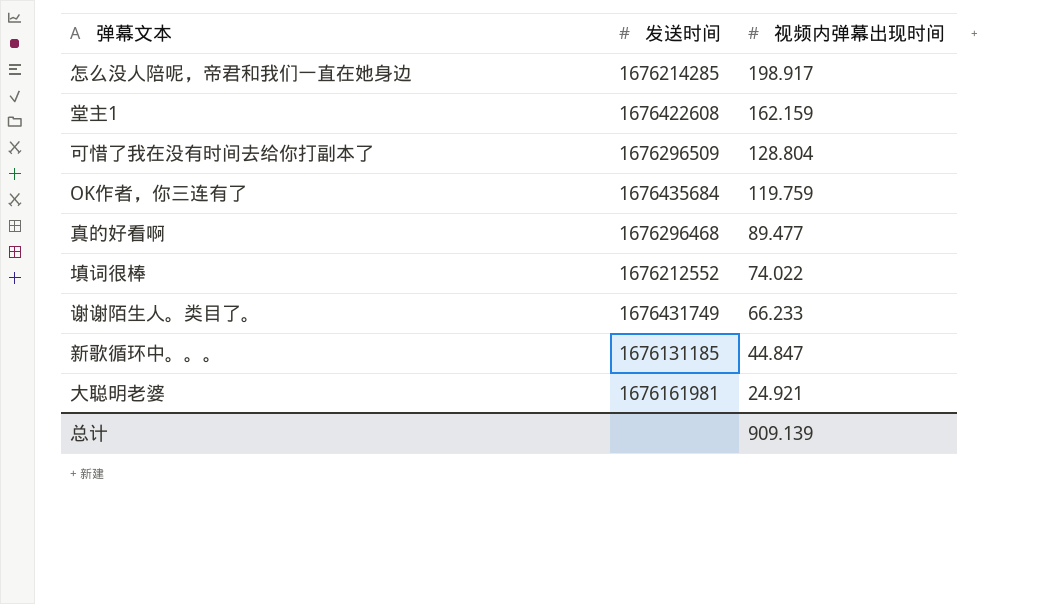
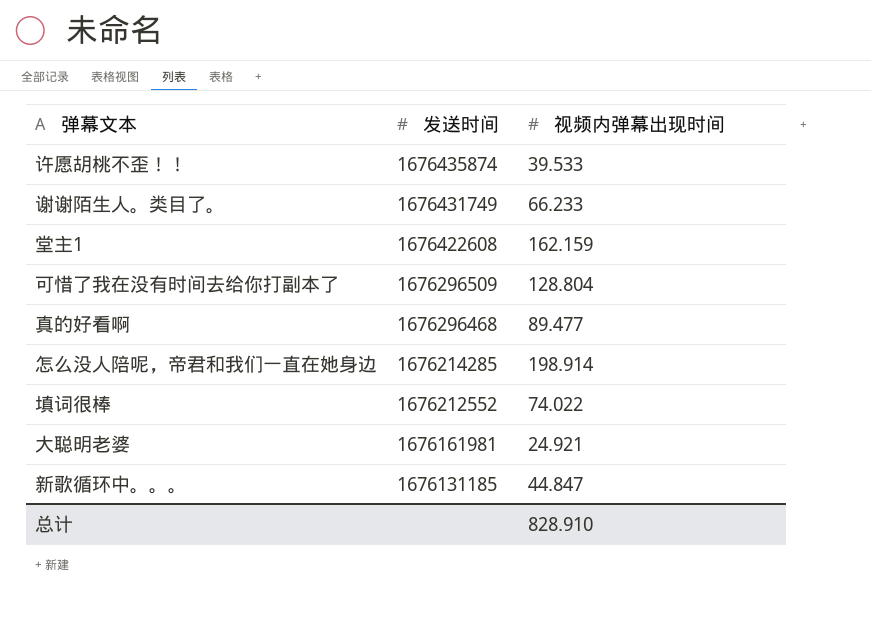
row order: 视频内弹幕出现时间 descending -> 发送时间 descending
row OK作者，你三连有了: 1676435684 | 119.759 -> none
row 许愿胡桃不歪！！: none -> 1676435874 | 39.533
怎么没人陪呢，帝君和我们一直在她身边 | 视频内弹幕出现时间: 198.917 -> 198.914
总计 | 视频内弹幕出现时间: 909.139 -> 828.910

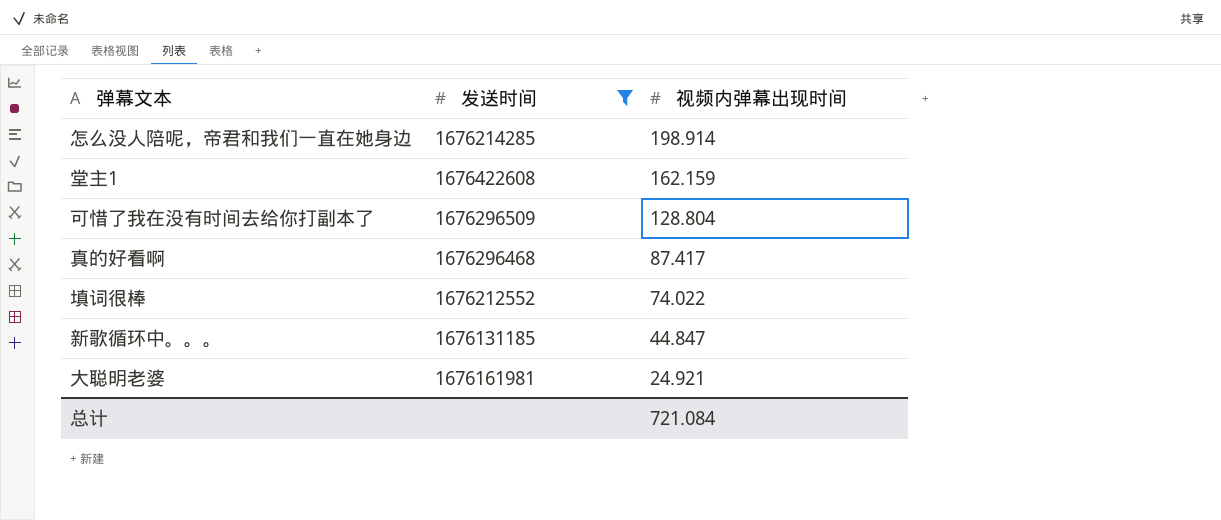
filter: none -> 发送时间 <= 1676422608
row order: 发送时间 descending -> 视频内弹幕出现时间 descending
真的好看啊 | 视频内弹幕出现时间: 89.477 -> 87.417
总计 | 视频内弹幕出现时间: 828.910 -> 721.084

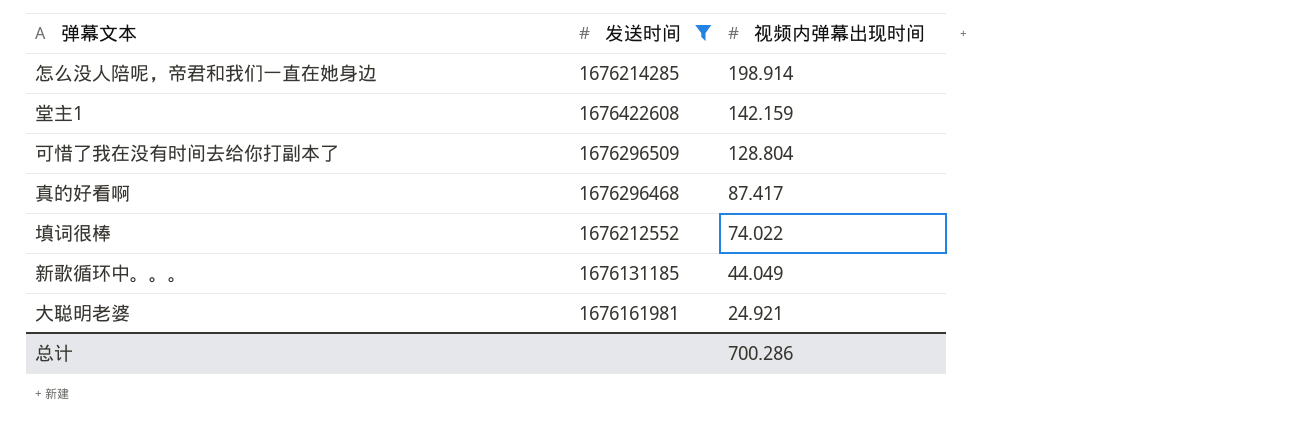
堂主1 | 视频内弹幕出现时间: 162.159 -> 142.159
新歌循环中。。。 | 视频内弹幕出现时间: 44.847 -> 44.049
总计 | 视频内弹幕出现时间: 721.084 -> 700.286

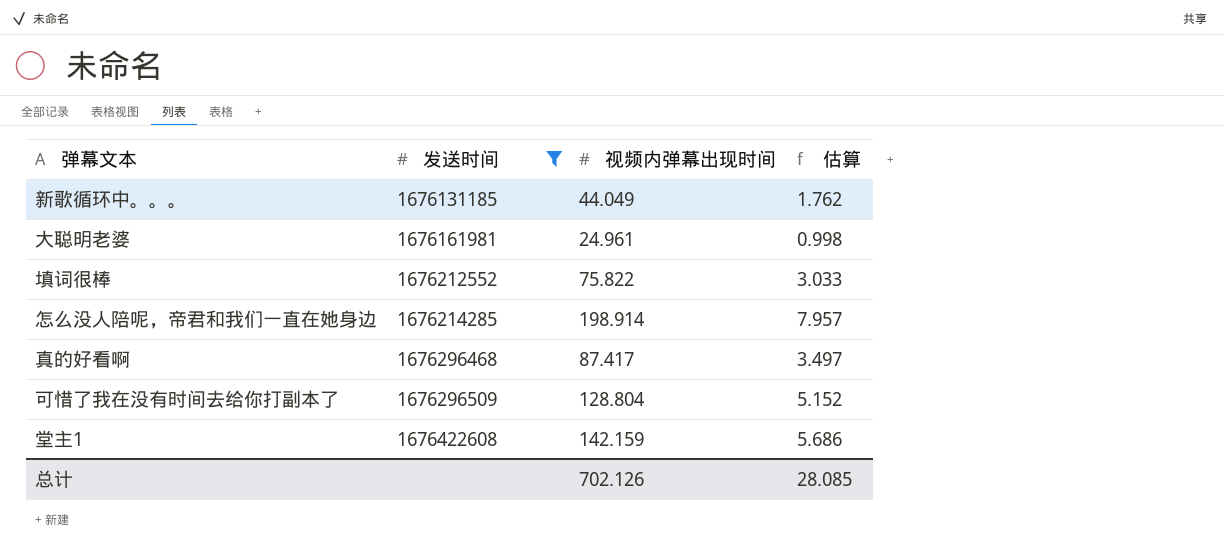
row order: 视频内弹幕出现时间 descending -> 发送时间 ascending
column 估算 | formula: none -> [视频内弹幕出现时间] * 0.04
大聪明老婆 | 视频内弹幕出现时间: 24.921 -> 24.961
填词很棒 | 视频内弹幕出现时间: 74.022 -> 75.822
总计 | 视频内弹幕出现时间: 700.286 -> 702.126

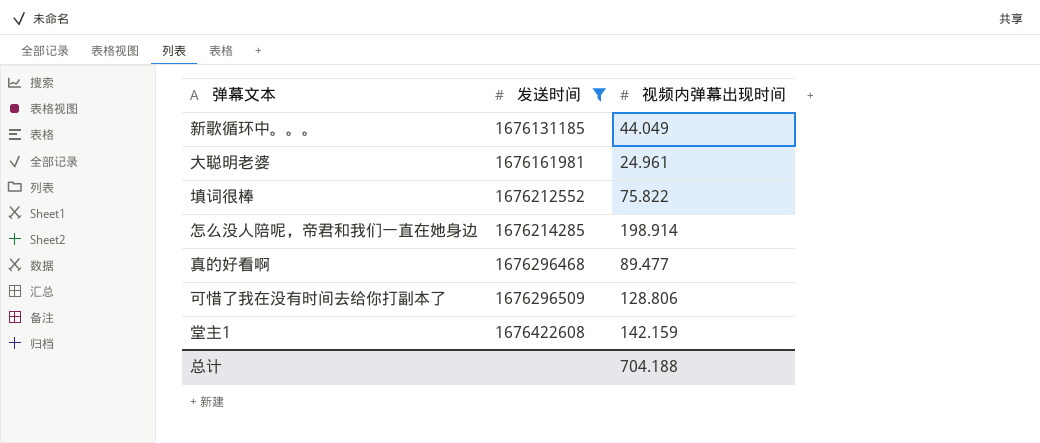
column 估算 | formula: [视频内弹幕出现时间] * 0.04 -> none
真的好看啊 | 视频内弹幕出现时间: 87.417 -> 89.477
可惜了我在没有时间去给你打副本了 | 视频内弹幕出现时间: 128.804 -> 128.806
总计 | 视频内弹幕出现时间: 702.126 -> 704.188

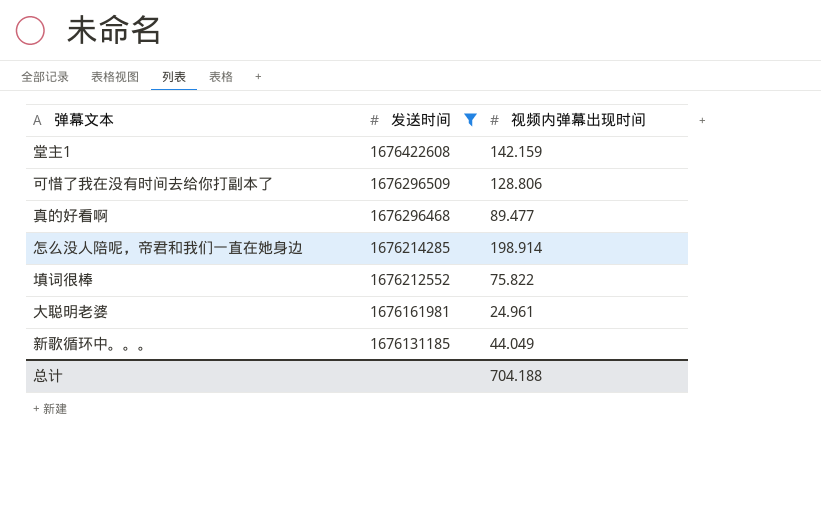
row order: 发送时间 ascending -> 发送时间 descending

